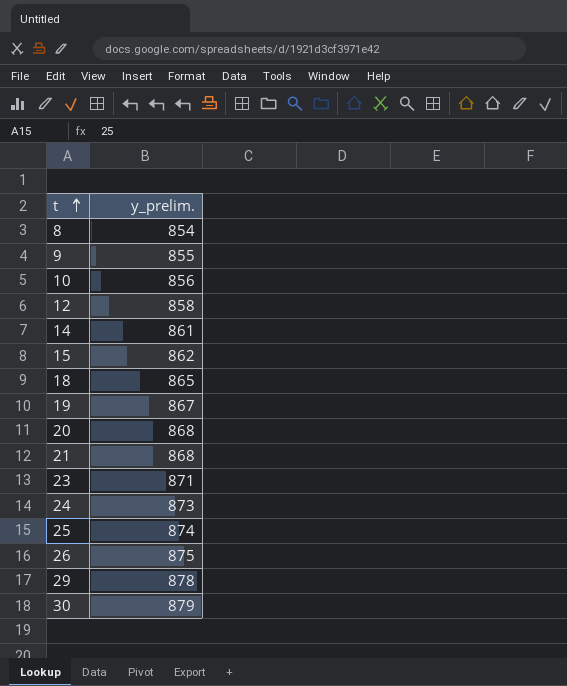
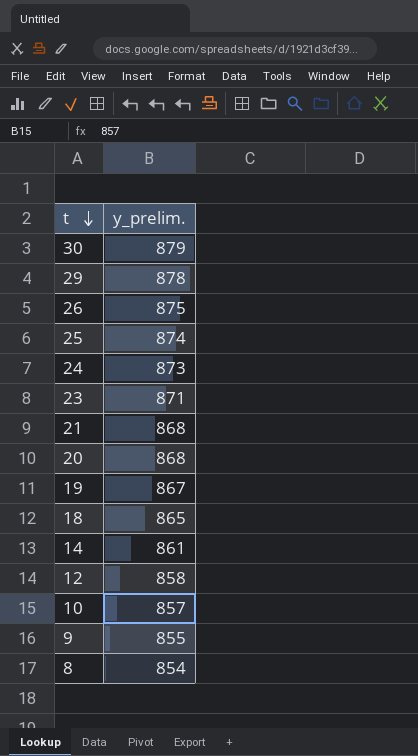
row order: t ascending -> t descending
row 15: 862 -> none
10 | y_prelim.: 856 -> 857

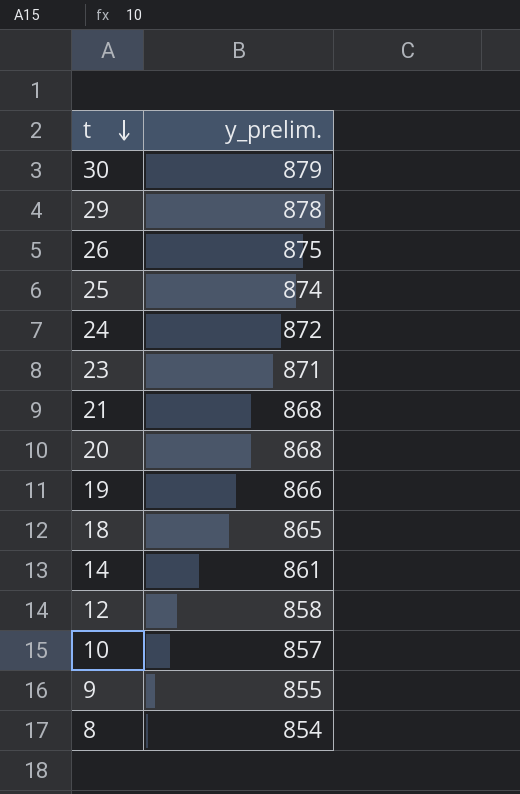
24 | y_prelim.: 873 -> 872
19 | y_prelim.: 867 -> 866

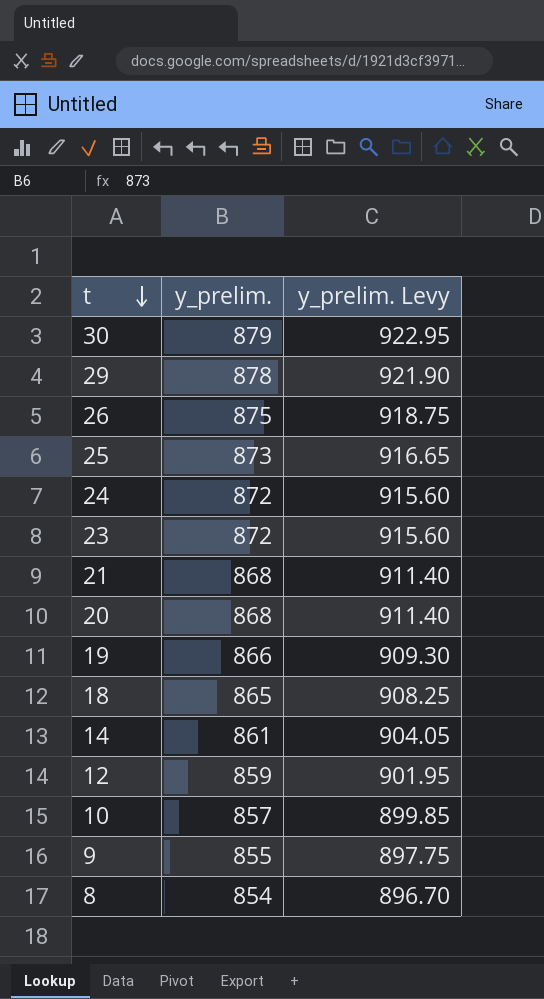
column y_prelim. Levy | formula: none -> [y_prelim.] * 1.05
25 | y_prelim.: 874 -> 873
23 | y_prelim.: 871 -> 872
12 | y_prelim.: 858 -> 859

